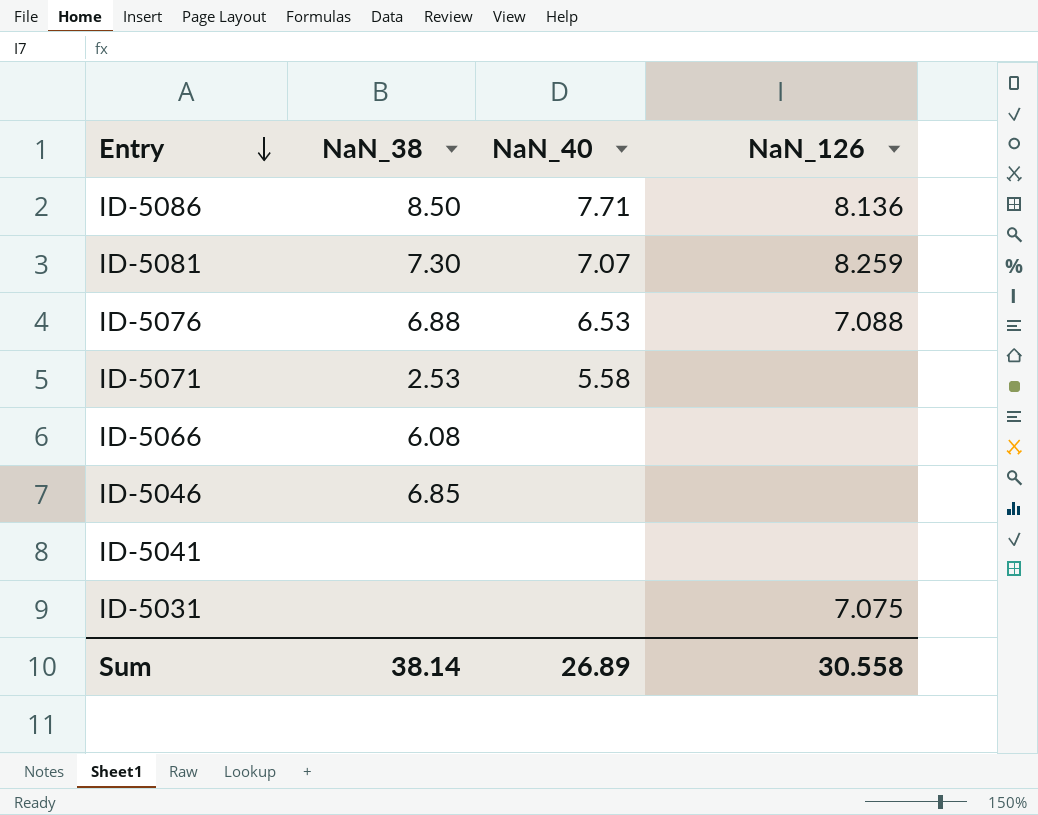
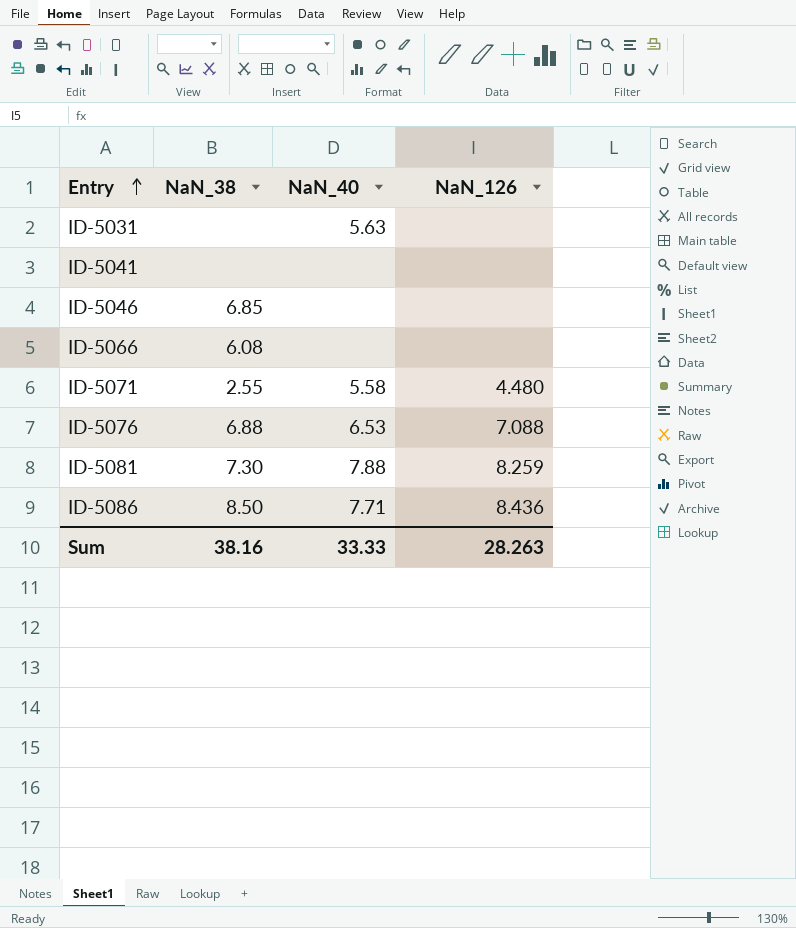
row order: Entry descending -> Entry ascending
ID-5031 | NaN_40: none -> 5.63
ID-5031 | NaN_126: 7.075 -> none
ID-5071 | NaN_38: 2.53 -> 2.55
ID-5071 | NaN_126: none -> 4.480
ID-5081 | NaN_40: 7.07 -> 7.88
ID-5086 | NaN_126: 8.136 -> 8.436
Sum | NaN_38: 38.14 -> 38.16
Sum | NaN_40: 26.89 -> 33.33
Sum | NaN_126: 30.558 -> 28.263

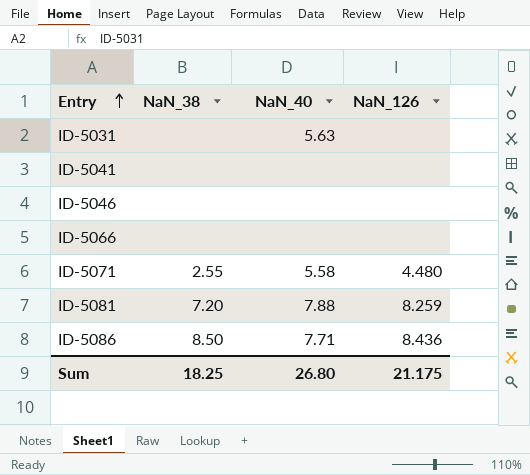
row ID-5076: 6.88 | 6.53 | 7.088 -> none
ID-5046 | NaN_38: 6.85 -> none
ID-5066 | NaN_38: 6.08 -> none
ID-5081 | NaN_38: 7.30 -> 7.20
Sum | NaN_38: 38.16 -> 18.25
Sum | NaN_40: 33.33 -> 26.80
Sum | NaN_126: 28.263 -> 21.175

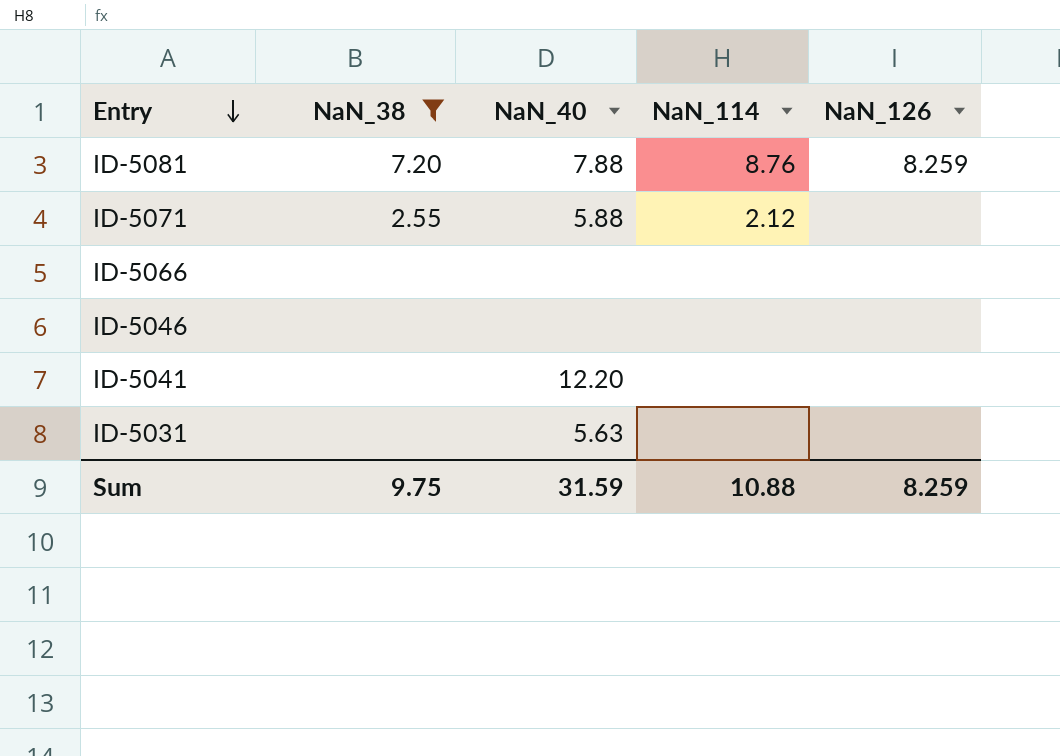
filter: none -> NaN_38 != 8.50
row order: Entry ascending -> Entry descending
column NaN_114 | position: none -> 4
ID-5071 | NaN_40: 5.58 -> 5.88
ID-5071 | NaN_126: 4.480 -> none
ID-5041 | NaN_40: none -> 12.20
Sum | NaN_38: 18.25 -> 9.75
Sum | NaN_40: 26.80 -> 31.59
Sum | NaN_126: 21.175 -> 8.259

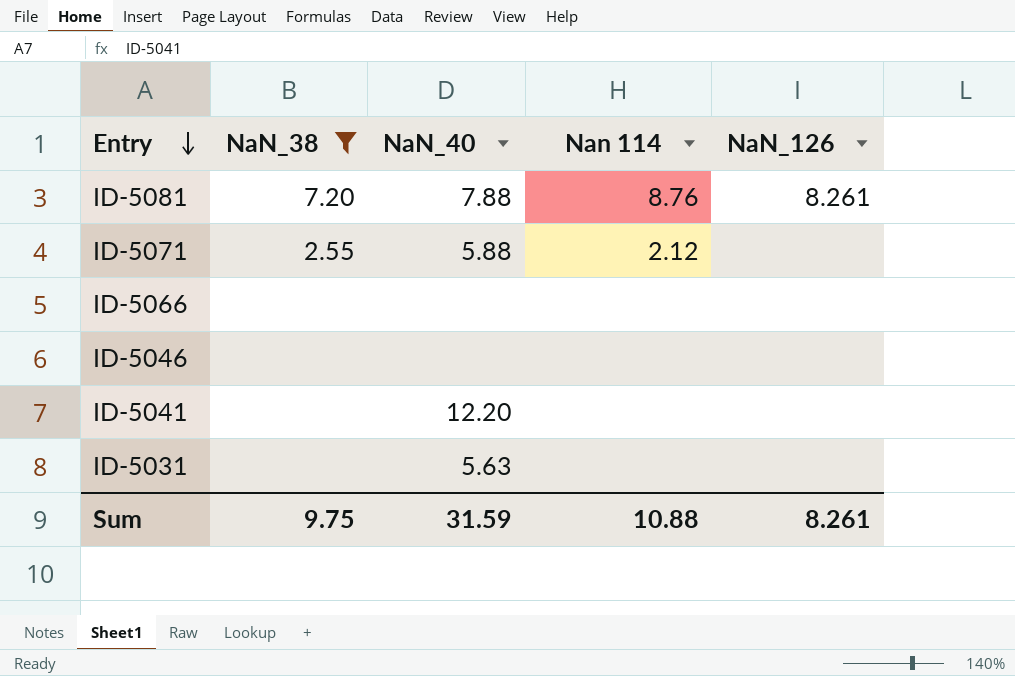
column name: NaN_114 -> Nan 114
ID-5081 | NaN_126: 8.259 -> 8.261
Sum | NaN_126: 8.259 -> 8.261

